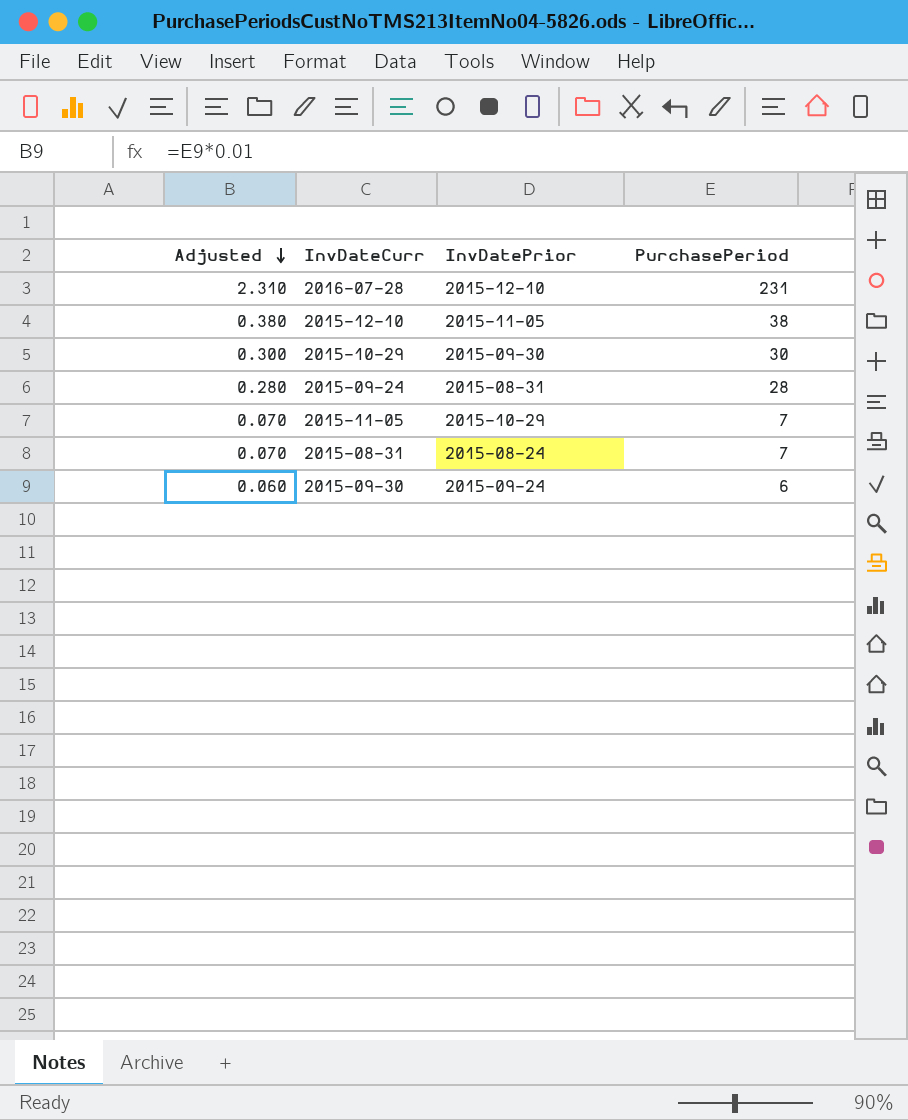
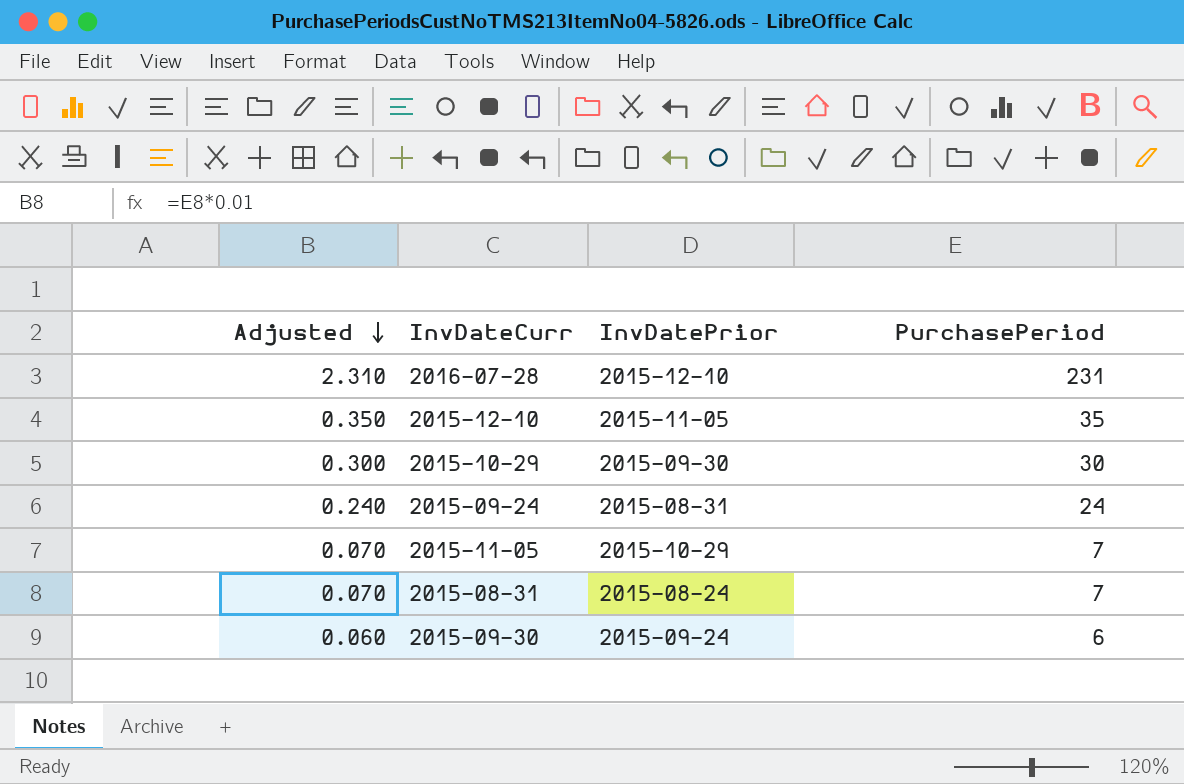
2015-12-10 | Adjusted: 0.380 -> 0.350
2015-12-10 | PurchasePeriod: 38 -> 35
2015-09-24 | Adjusted: 0.280 -> 0.240
2015-09-24 | PurchasePeriod: 28 -> 24

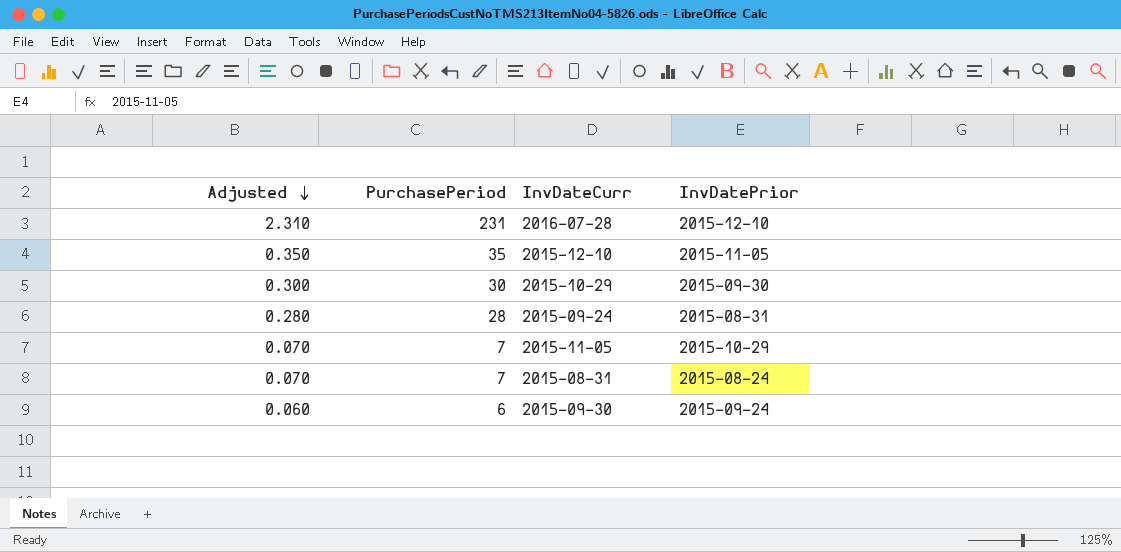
column PurchasePeriod | position: 4 -> 2
2015-09-24 | Adjusted: 0.240 -> 0.280
2015-09-24 | PurchasePeriod: 24 -> 28

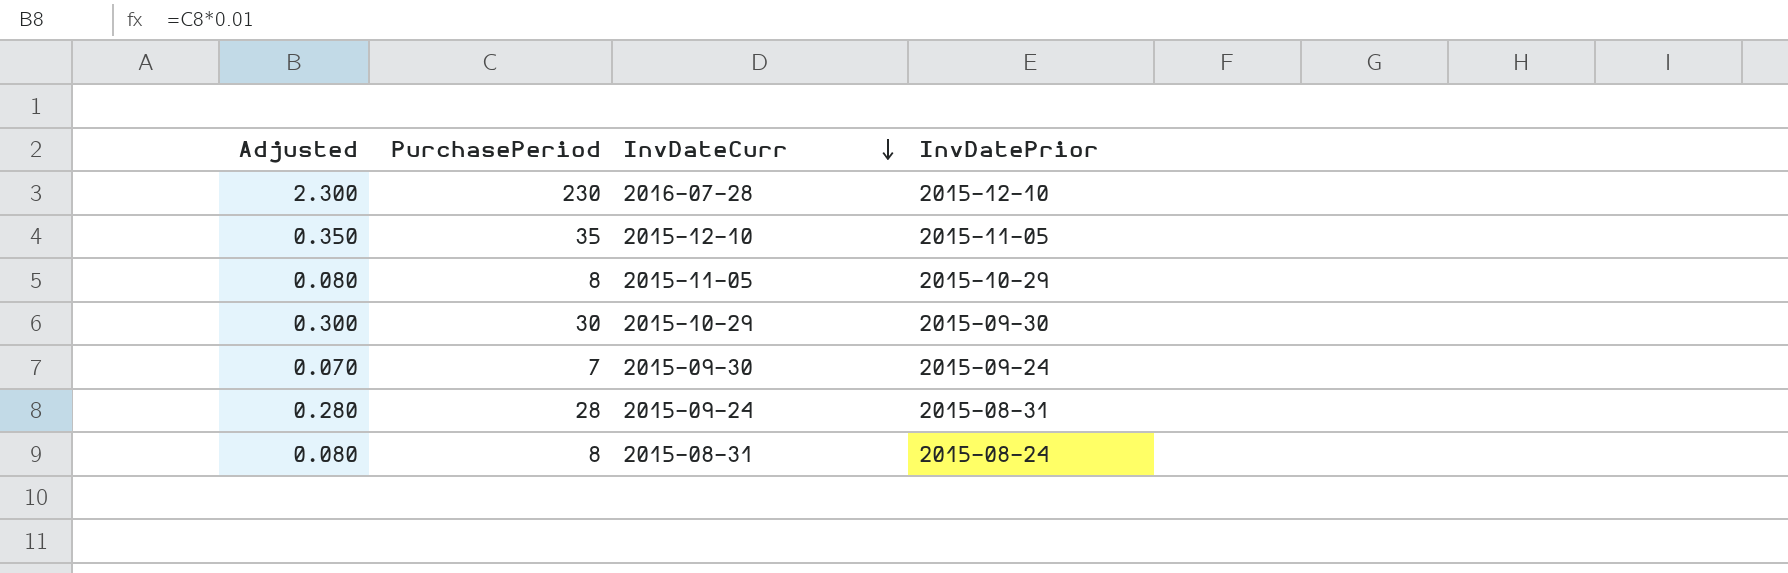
row order: Adjusted descending -> InvDateCurr descending
2016-07-28 | Adjusted: 2.310 -> 2.300
2016-07-28 | PurchasePeriod: 231 -> 230
2015-11-05 | Adjusted: 0.070 -> 0.080
2015-11-05 | PurchasePeriod: 7 -> 8
2015-09-30 | Adjusted: 0.060 -> 0.070
2015-09-30 | PurchasePeriod: 6 -> 7
2015-08-31 | Adjusted: 0.070 -> 0.080
2015-08-31 | PurchasePeriod: 7 -> 8

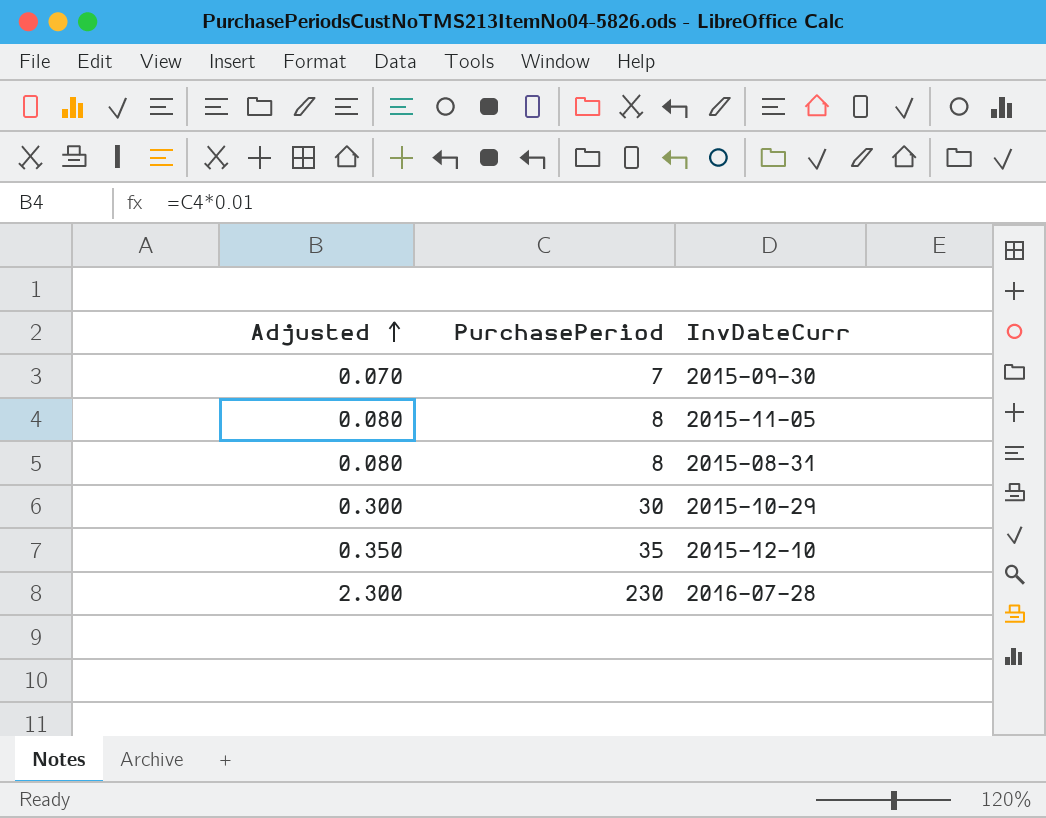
row order: InvDateCurr descending -> Adjusted ascending
column InvDatePrior | position: 4 -> none
row 2015-09-24: 0.280 | 28 | 2015-08-31 -> none

